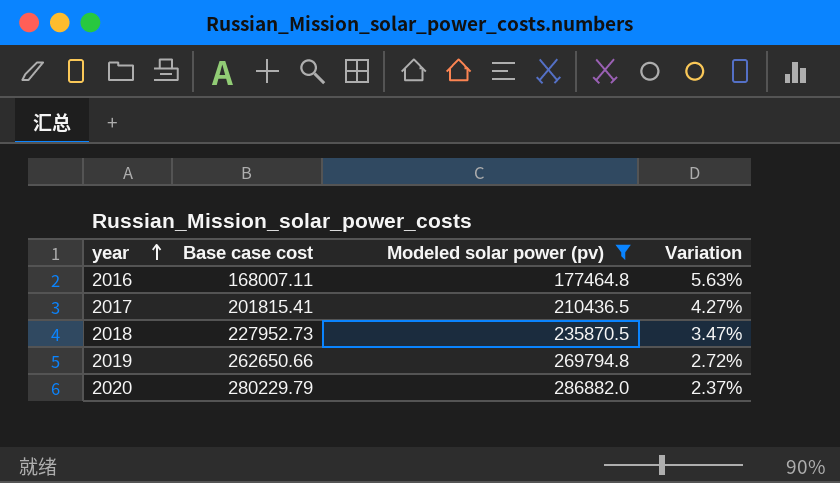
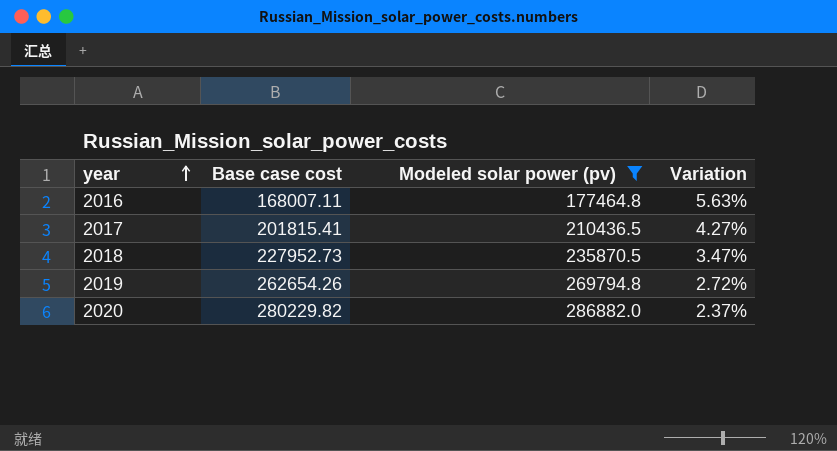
2019 | Base case cost: 262650.66 -> 262654.26
2020 | Base case cost: 280229.79 -> 280229.82

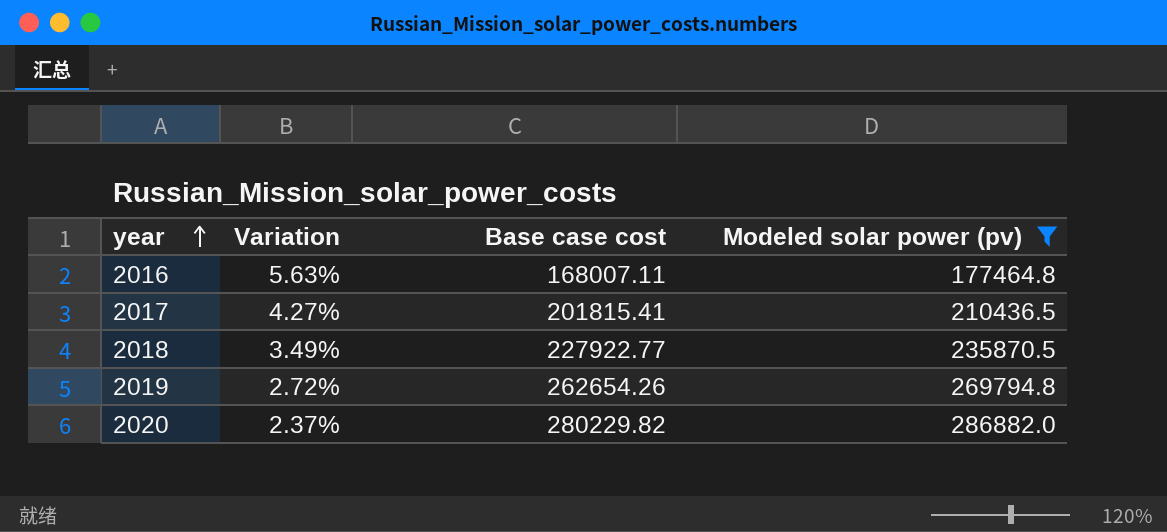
column Variation | position: 4 -> 2
2018 | Variation: 3.47% -> 3.49%
2018 | Base case cost: 227952.73 -> 227922.77

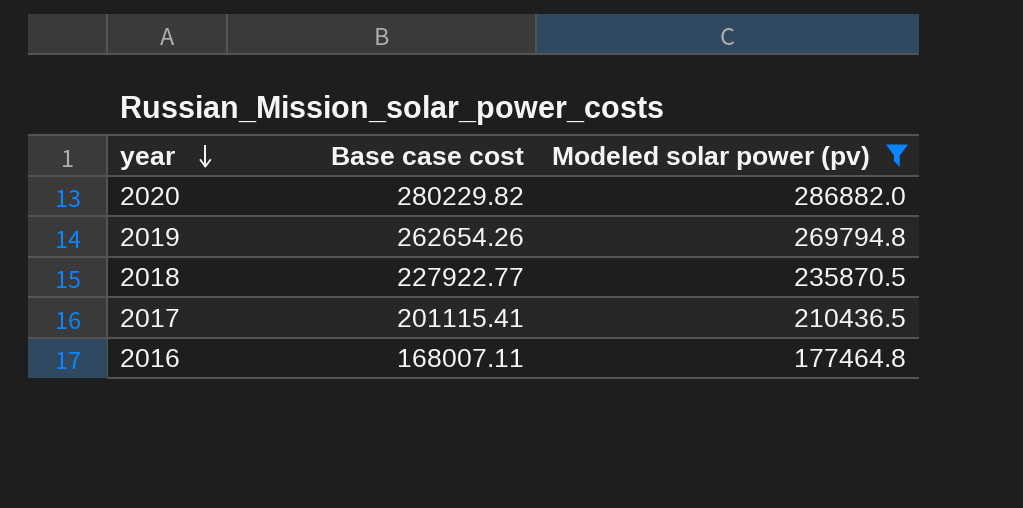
row order: year ascending -> year descending
column Variation | formula: ([Modeled solar power (pv)] - [Base case cost]) / [Base case cost] -> none
2017 | Base case cost: 201815.41 -> 201115.41

